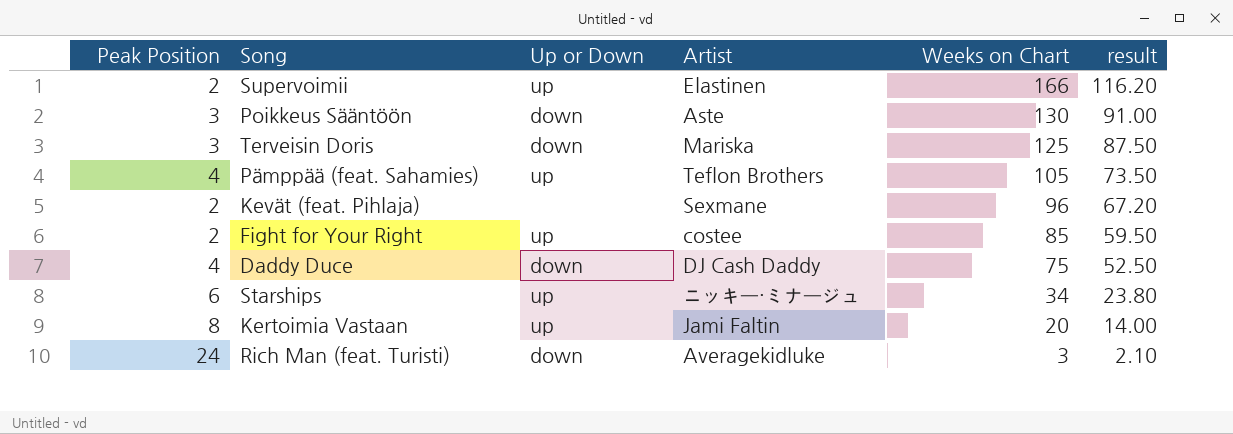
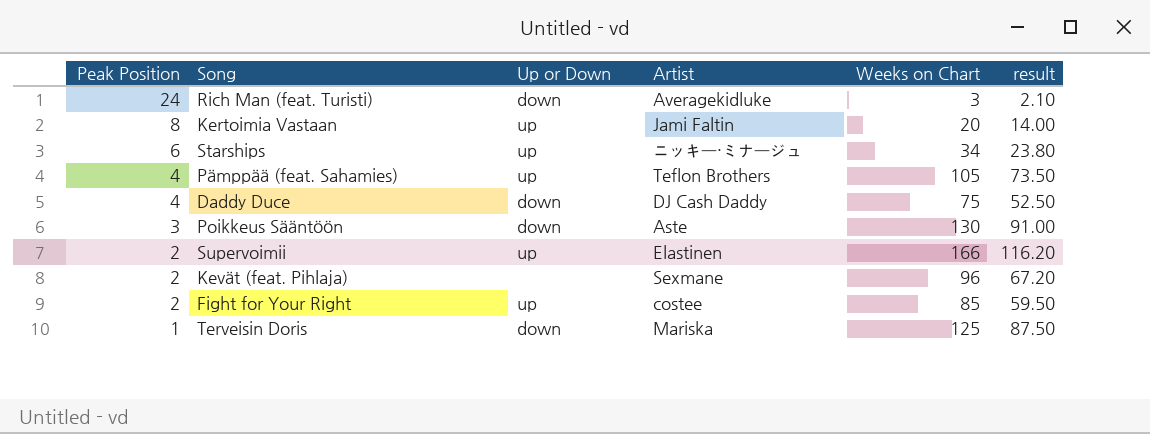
row order: Weeks on Chart descending -> Peak Position descending
Terveisin Doris | Peak Position: 3 -> 1

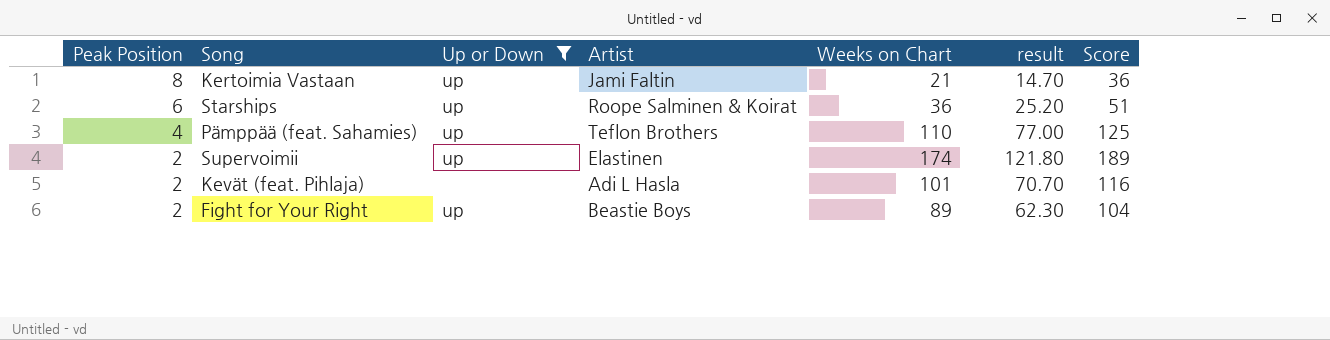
filter: none -> Up or Down != down
column Score | formula: none -> [Weeks on Chart] + 15
Kertoimia Vastaan | Weeks on Chart: 20 -> 21
Kertoimia Vastaan | result: 14.00 -> 14.70
Starships | Artist: ニッキー・ミナージュ -> Roope Salminen & Koirat
Starships | Weeks on Chart: 34 -> 36
Starships | result: 23.80 -> 25.20
Pämppää (feat. Sahamies) | Weeks on Chart: 105 -> 110
Pämppää (feat. Sahamies) | result: 73.50 -> 77.00
Supervoimii | Weeks on Chart: 166 -> 174
Supervoimii | result: 116.20 -> 121.80
Kevät (feat. Pihlaja) | Artist: Sexmane -> Adi L Hasla
Kevät (feat. Pihlaja) | Weeks on Chart: 96 -> 101
Kevät (feat. Pihlaja) | result: 67.20 -> 70.70
Fight for Your Right | Artist: costee -> Beastie Boys
Fight for Your Right | Weeks on Chart: 85 -> 89
Fight for Your Right | result: 59.50 -> 62.30

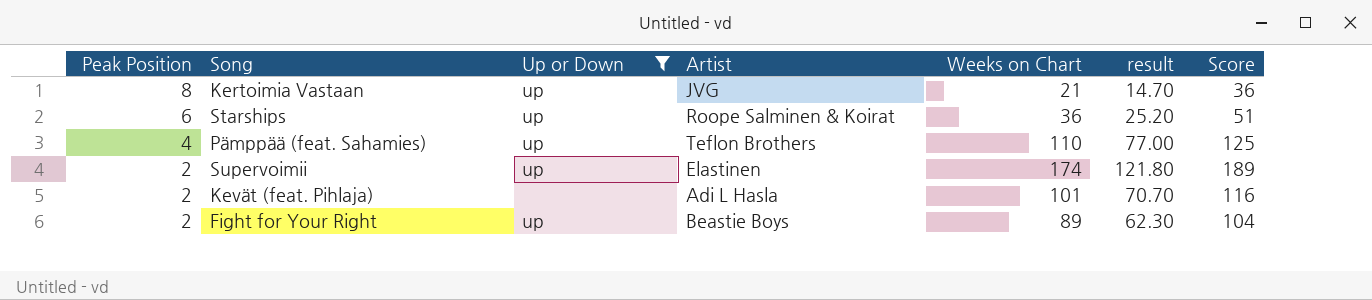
Kertoimia Vastaan | Artist: Jami Faltin -> JVG

